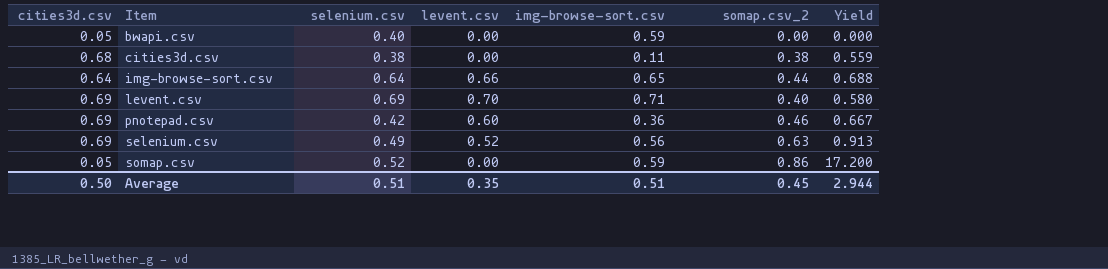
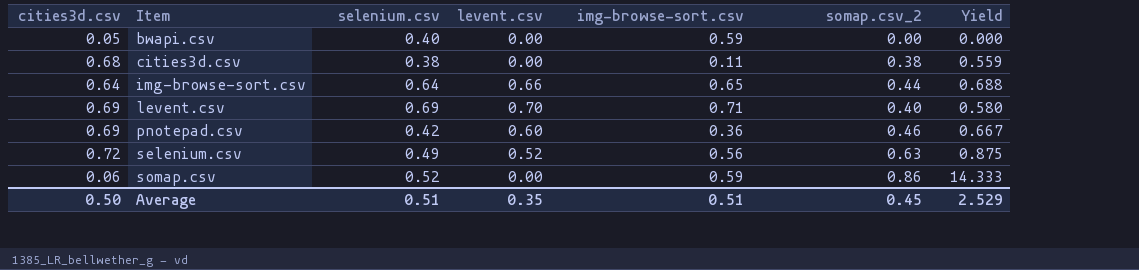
selenium.csv | cities3d.csv: 0.69 -> 0.72
selenium.csv | Yield: 0.913 -> 0.875
somap.csv | cities3d.csv: 0.05 -> 0.06
somap.csv | Yield: 17.200 -> 14.333
Average | Yield: 2.944 -> 2.529

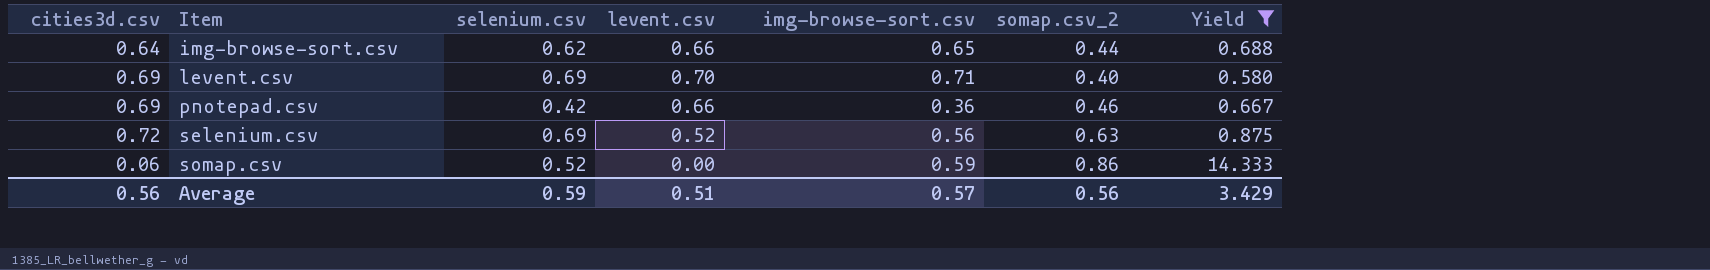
filter: none -> Yield >= 0.580
img-browse-sort.csv | selenium.csv: 0.64 -> 0.62
pnotepad.csv | levent.csv: 0.60 -> 0.66
selenium.csv | selenium.csv: 0.49 -> 0.69
Average | cities3d.csv: 0.50 -> 0.56
Average | selenium.csv: 0.51 -> 0.59
Average | levent.csv: 0.35 -> 0.51
Average | img-browse-sort.csv: 0.51 -> 0.57
Average | somap.csv_2: 0.45 -> 0.56
Average | Yield: 2.529 -> 3.429

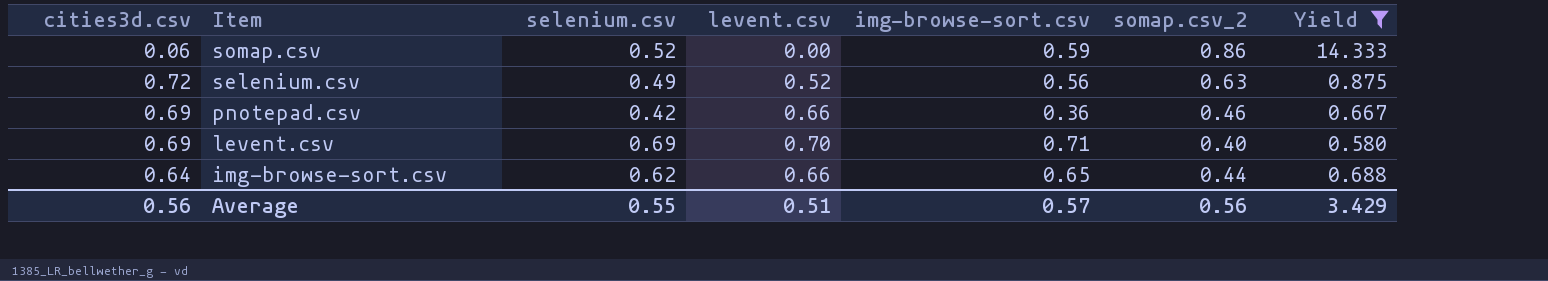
row order: Item ascending -> Item descending
selenium.csv | selenium.csv: 0.69 -> 0.49
Average | selenium.csv: 0.59 -> 0.55

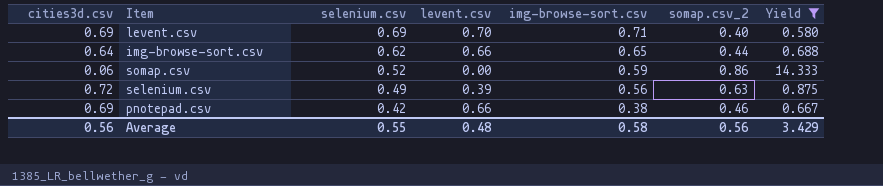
row order: Item descending -> selenium.csv descending
selenium.csv | levent.csv: 0.52 -> 0.39
pnotepad.csv | img-browse-sort.csv: 0.36 -> 0.38
Average | levent.csv: 0.51 -> 0.48
Average | img-browse-sort.csv: 0.57 -> 0.58

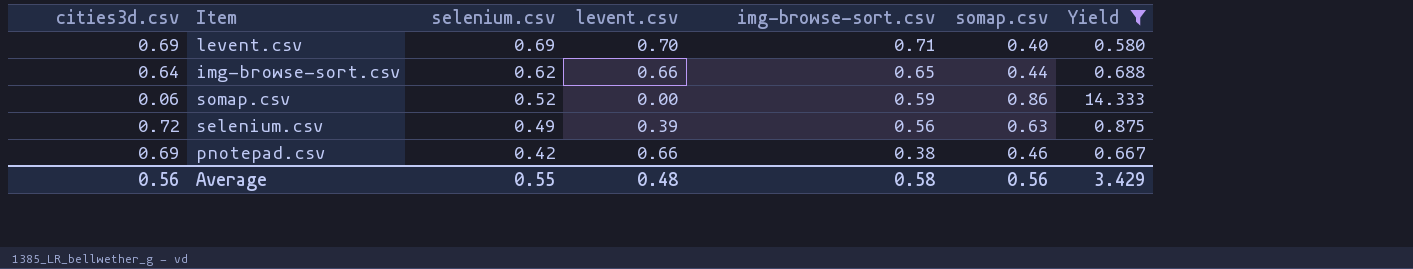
column name: somap.csv_2 -> somap.csv

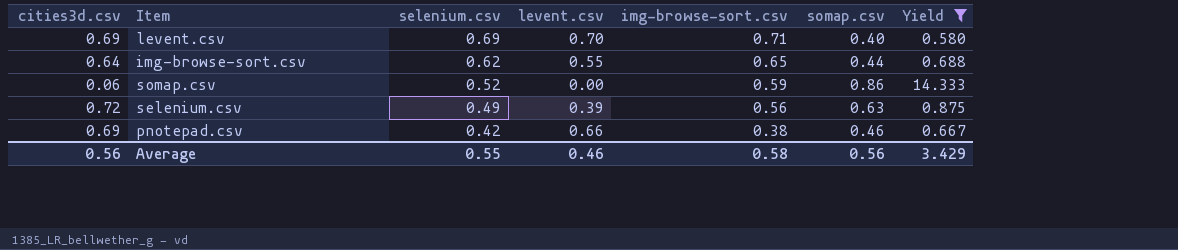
img-browse-sort.csv | levent.csv: 0.66 -> 0.55
Average | levent.csv: 0.48 -> 0.46

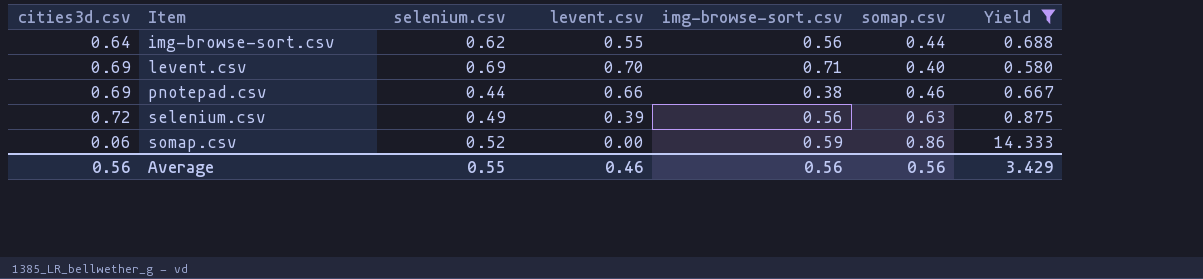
row order: selenium.csv descending -> Item ascending
img-browse-sort.csv | img-browse-sort.csv: 0.65 -> 0.56
pnotepad.csv | selenium.csv: 0.42 -> 0.44
Average | img-browse-sort.csv: 0.58 -> 0.56

